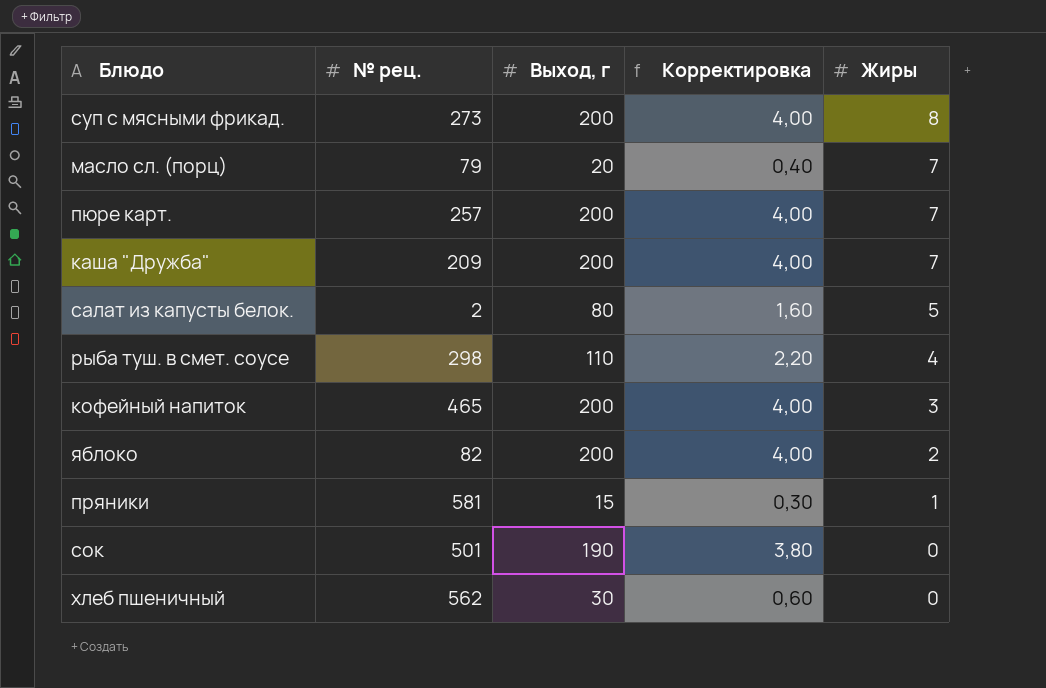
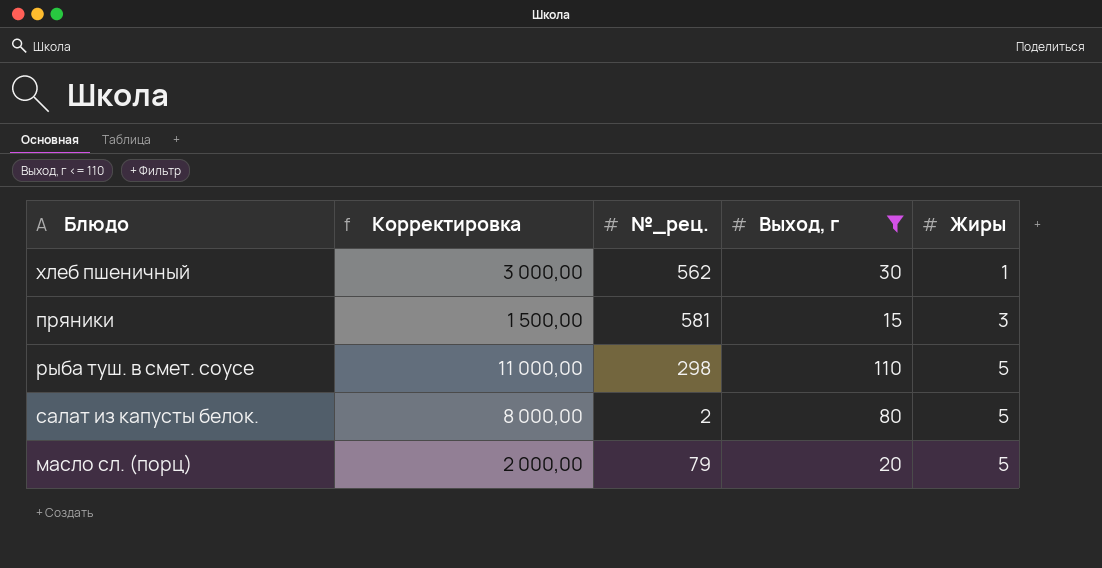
filter: none -> Выход, г <= 110
row order: Жиры descending -> Жиры ascending
column Корректировка | formula: [Выход, г] * 0,02 -> [Выход, г] * 100
column Корректировка | position: 4 -> 2
column name: № рец. -> №_рец.
хлеб пшеничный | Жиры: 0 -> 1
пряники | Жиры: 1 -> 3
рыба туш. в смет. соусе | Жиры: 4 -> 5
масло сл. (порц) | Жиры: 7 -> 5

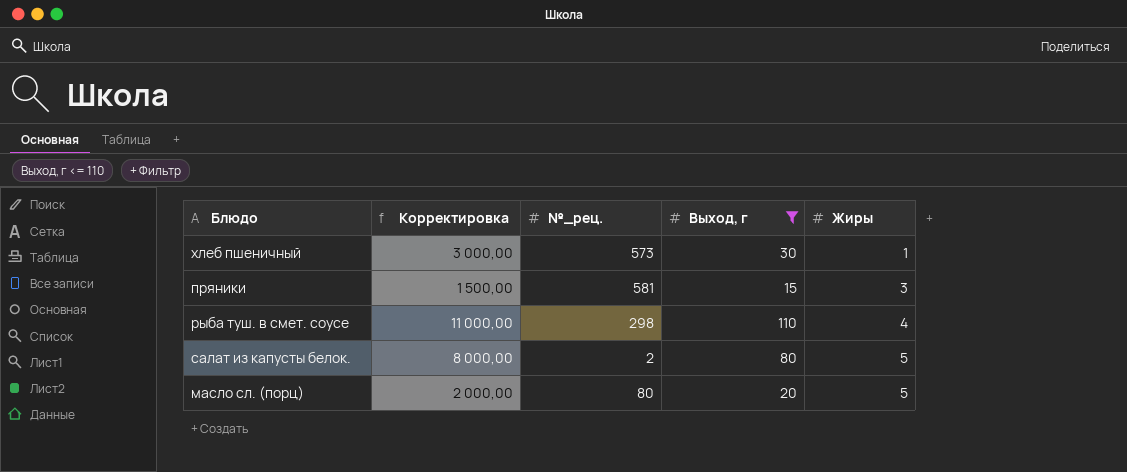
хлеб пшеничный | №_рец.: 562 -> 573
рыба туш. в смет. соусе | Жиры: 5 -> 4
масло сл. (порц) | №_рец.: 79 -> 80

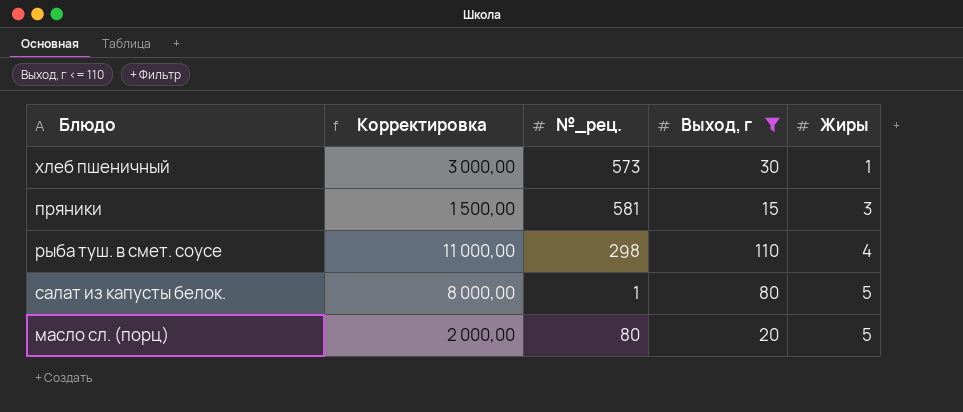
салат из капусты белок. | №_рец.: 2 -> 1

